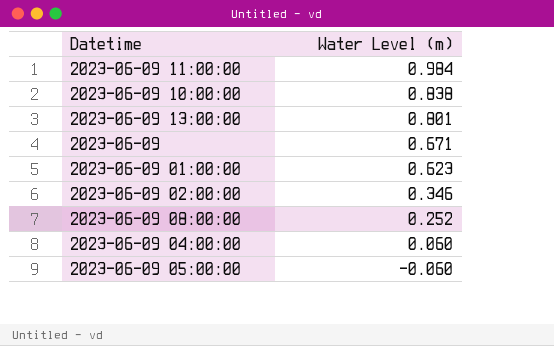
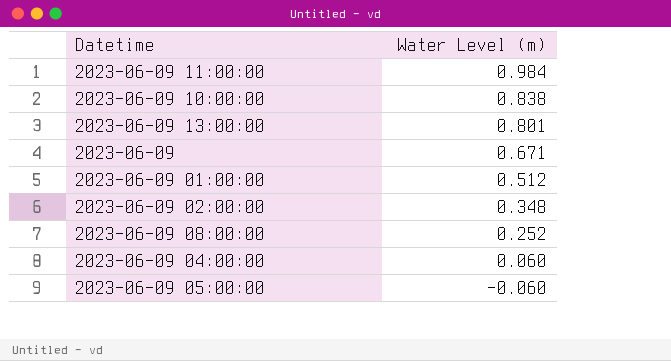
2023-06-09 01:00:00 | Water Level (m): 0.623 -> 0.512
2023-06-09 02:00:00 | Water Level (m): 0.346 -> 0.348

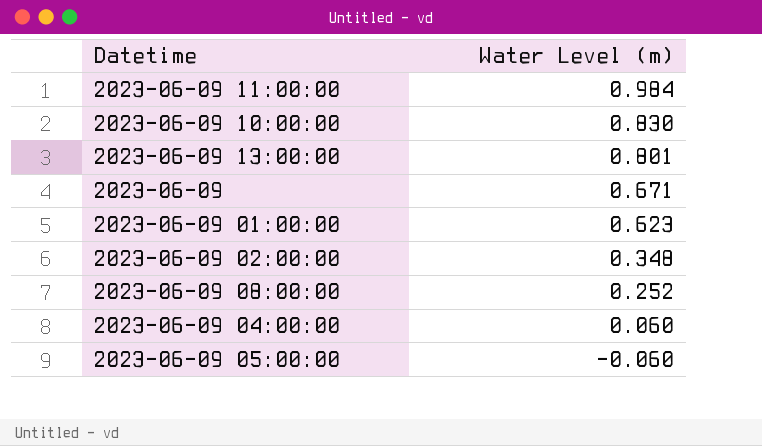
2023-06-09 10:00:00 | Water Level (m): 0.838 -> 0.830
2023-06-09 01:00:00 | Water Level (m): 0.512 -> 0.623

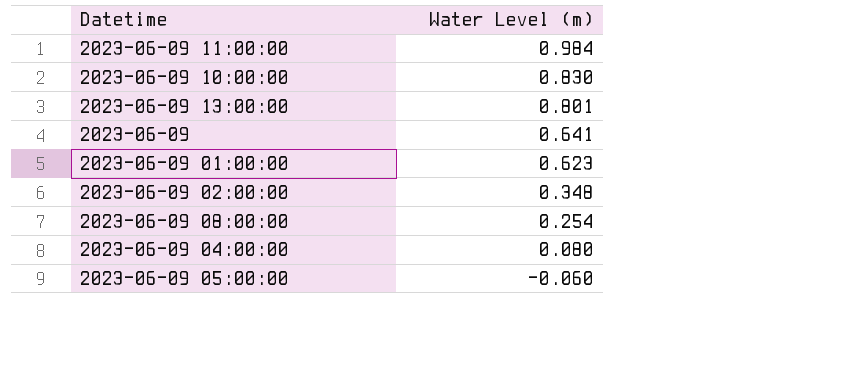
2023-06-09 | Water Level (m): 0.671 -> 0.641
2023-06-09 08:00:00 | Water Level (m): 0.252 -> 0.254
2023-06-09 04:00:00 | Water Level (m): 0.060 -> 0.080

